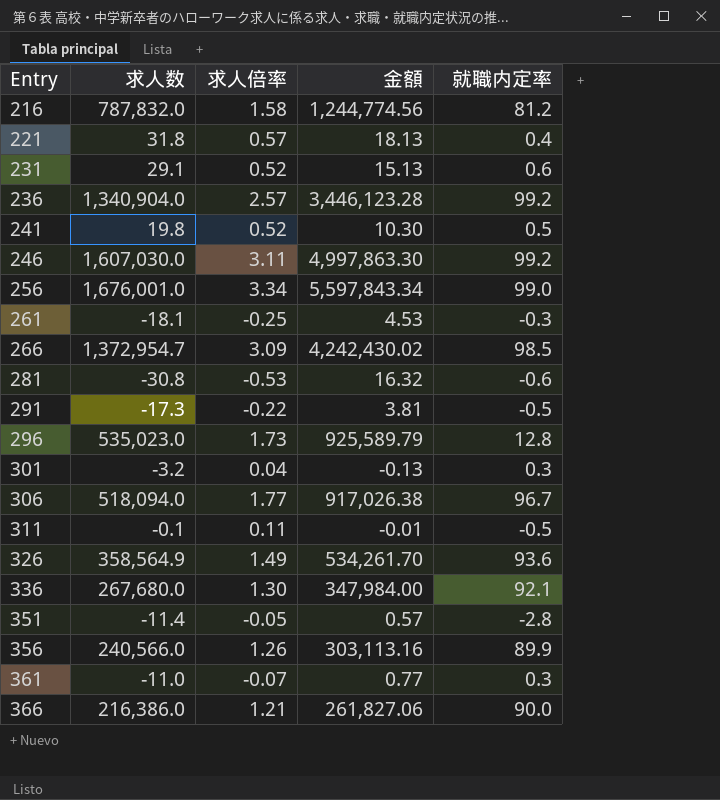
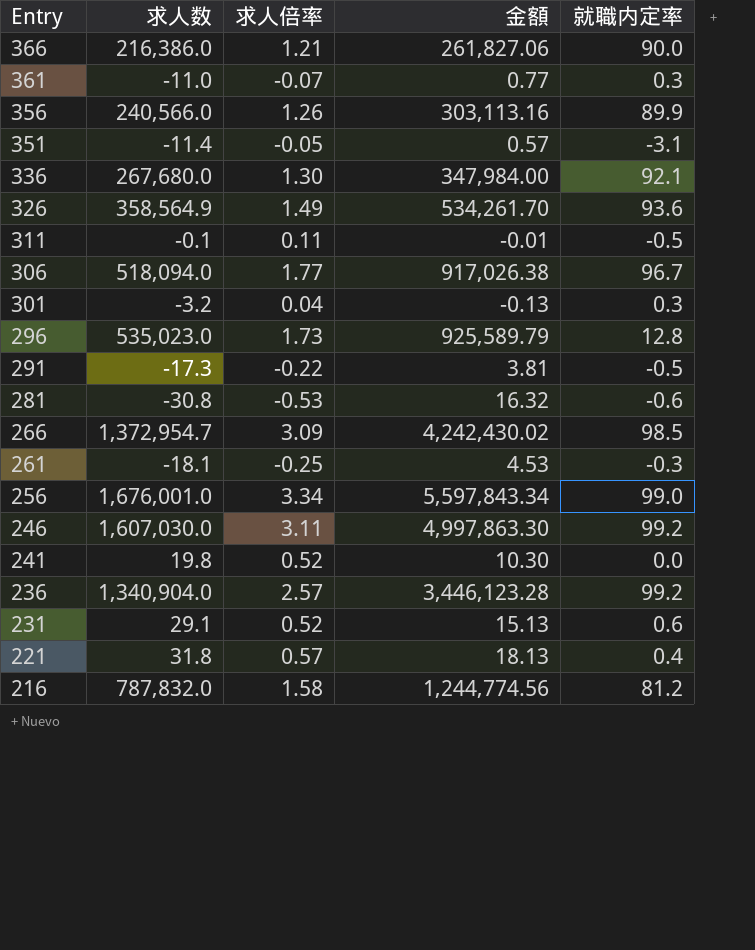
row order: Entry ascending -> Entry descending
351 | 就職内定率: -2.8 -> -3.1
241 | 就職内定率: 0.5 -> 0.0

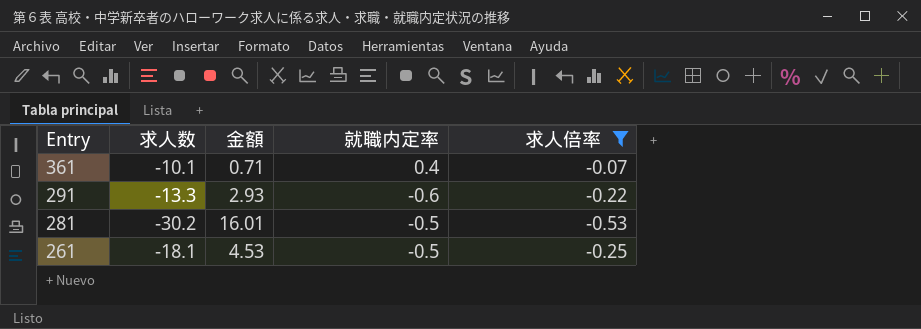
filter: none -> 求人倍率 <= -0.07
column 求人倍率 | position: 3 -> 5
361 | 求人数: -11.0 -> -10.1
361 | 金額: 0.77 -> 0.71
361 | 就職内定率: 0.3 -> 0.4
291 | 求人数: -17.3 -> -13.3
291 | 金額: 3.81 -> 2.93
291 | 就職内定率: -0.5 -> -0.6
281 | 求人数: -30.8 -> -30.2
281 | 金額: 16.32 -> 16.01
281 | 就職内定率: -0.6 -> -0.5
261 | 就職内定率: -0.3 -> -0.5

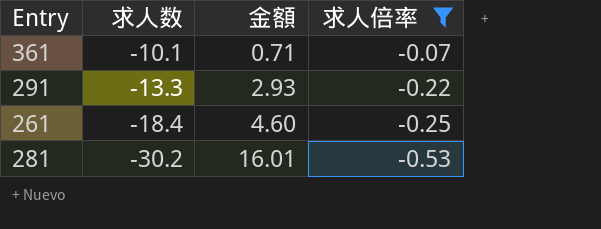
row order: Entry descending -> 求人数 descending
column 就職内定率 | position: 4 -> none
261 | 求人数: -18.1 -> -18.4
261 | 金額: 4.53 -> 4.60

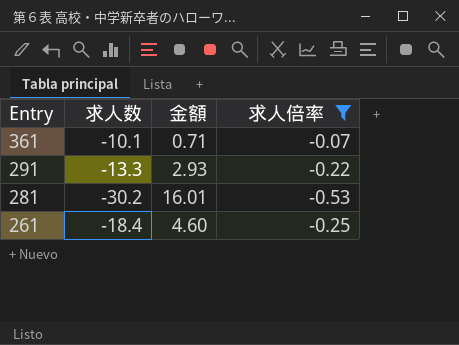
row order: 求人数 descending -> Entry descending

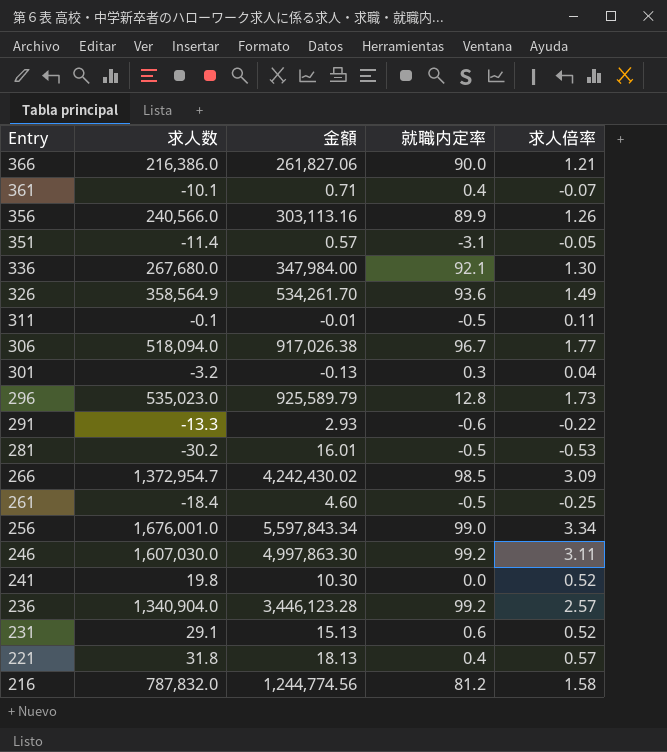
filter: 求人倍率 <= -0.07 -> none
column 就職内定率 | position: none -> 4

